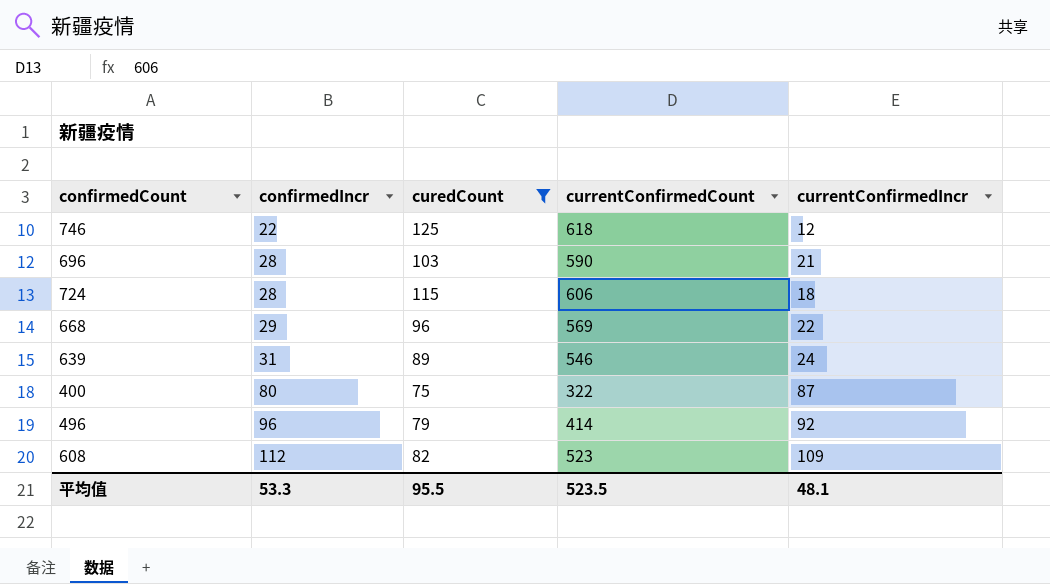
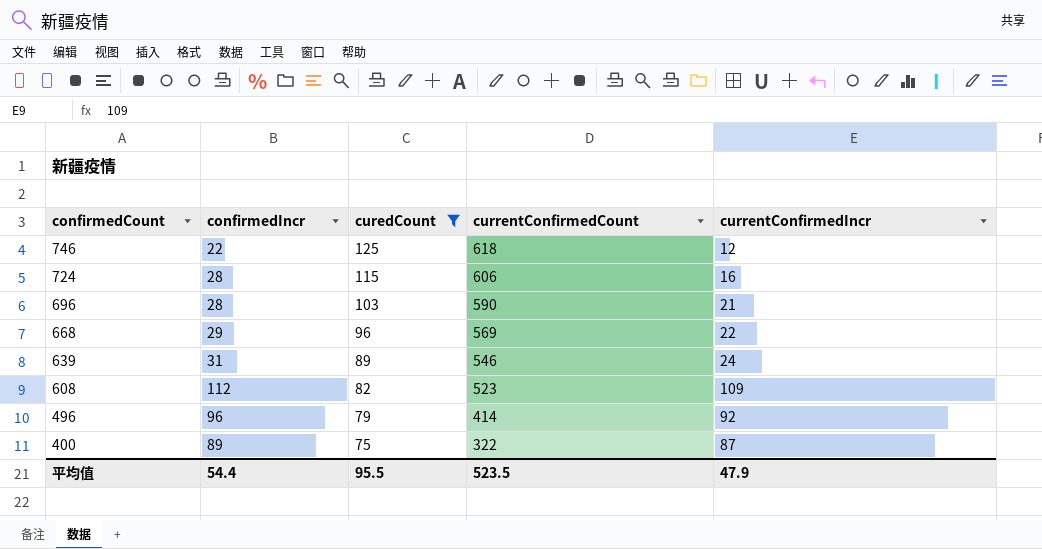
row order: confirmedIncr ascending -> confirmedCount descending
724 | currentConfirmedIncr: 18 -> 16
400 | confirmedIncr: 80 -> 89
平均值 | confirmedIncr: 53.3 -> 54.4
平均值 | currentConfirmedIncr: 48.1 -> 47.9

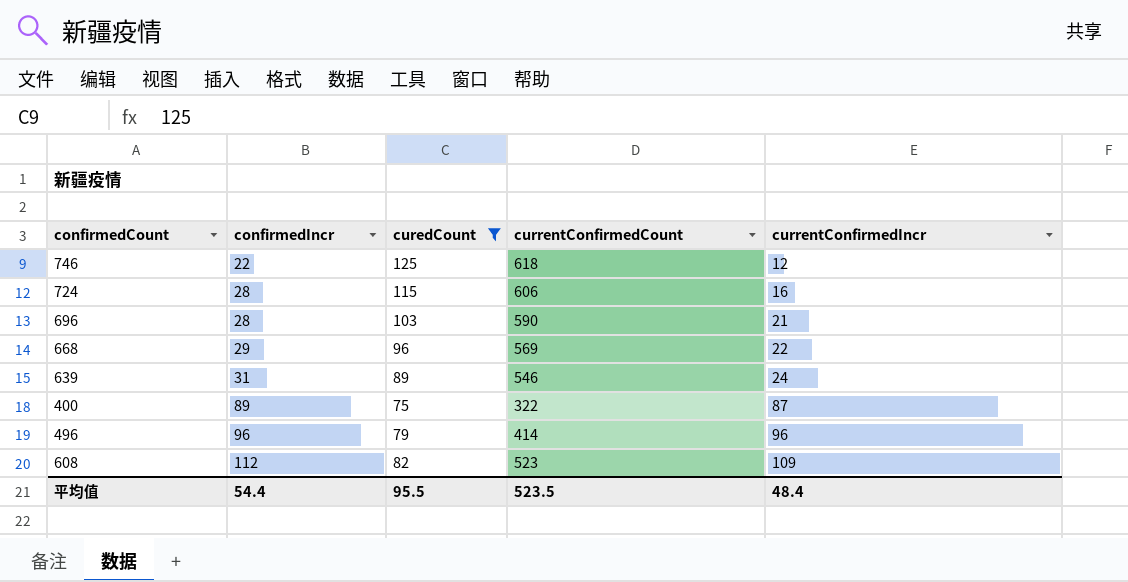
row order: confirmedCount descending -> confirmedIncr ascending
496 | currentConfirmedIncr: 92 -> 96
平均值 | currentConfirmedIncr: 47.9 -> 48.4

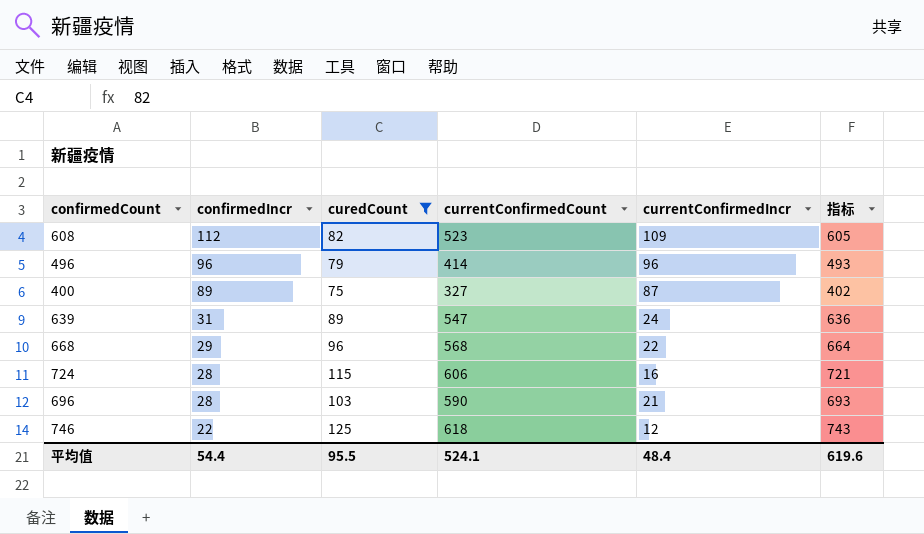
row order: confirmedIncr ascending -> confirmedIncr descending
column 指标 | formula: none -> [curedCount] + [currentConfirmedCount]
400 | currentConfirmedCount: 322 -> 327
639 | currentConfirmedCount: 546 -> 547
668 | currentConfirmedCount: 569 -> 568
平均值 | currentConfirmedCount: 523.5 -> 524.1

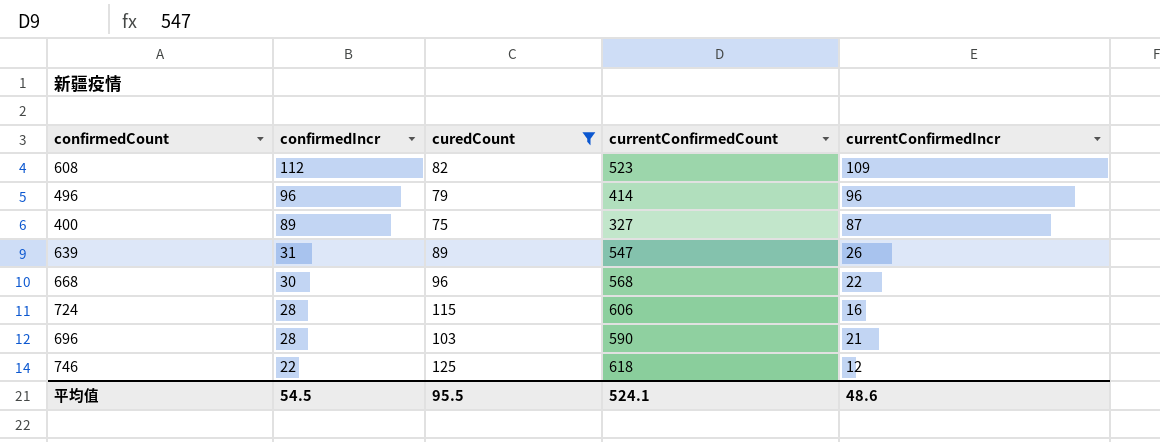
column 指标 | formula: [curedCount] + [currentConfirmedCount] -> none
639 | currentConfirmedIncr: 24 -> 26
668 | confirmedIncr: 29 -> 30
平均值 | confirmedIncr: 54.4 -> 54.5
平均值 | currentConfirmedIncr: 48.4 -> 48.6

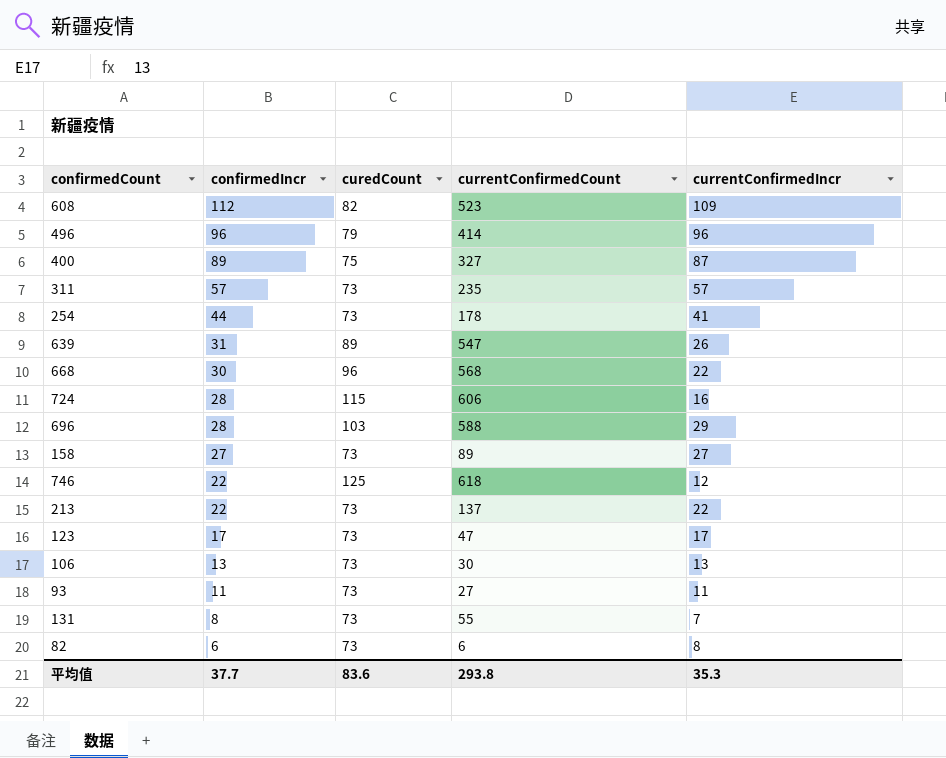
filter: curedCount != 73 -> none
696 | currentConfirmedCount: 590 -> 588
696 | currentConfirmedIncr: 21 -> 29
平均值 | confirmedIncr: 54.5 -> 37.7
平均值 | curedCount: 95.5 -> 83.6
平均值 | currentConfirmedCount: 524.1 -> 293.8
平均值 | currentConfirmedIncr: 48.6 -> 35.3

